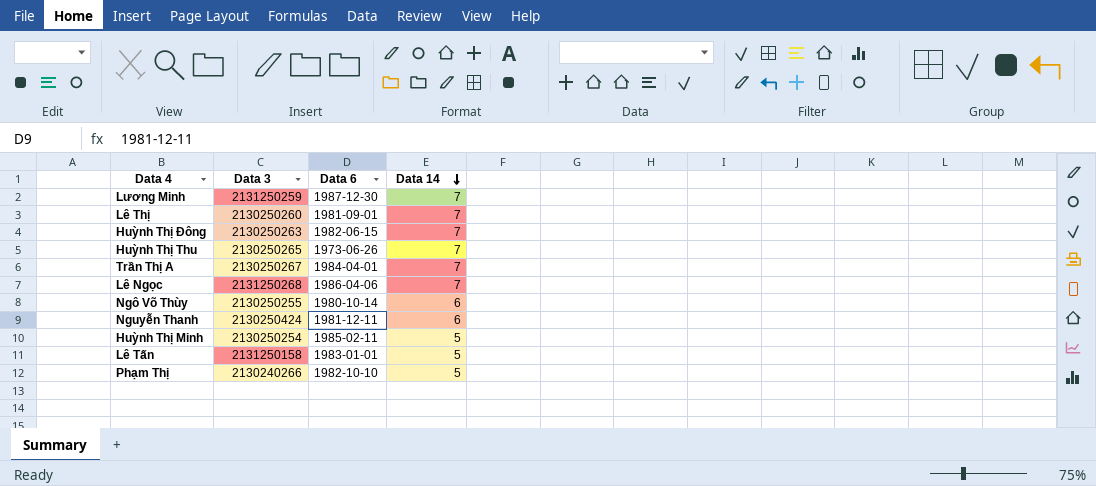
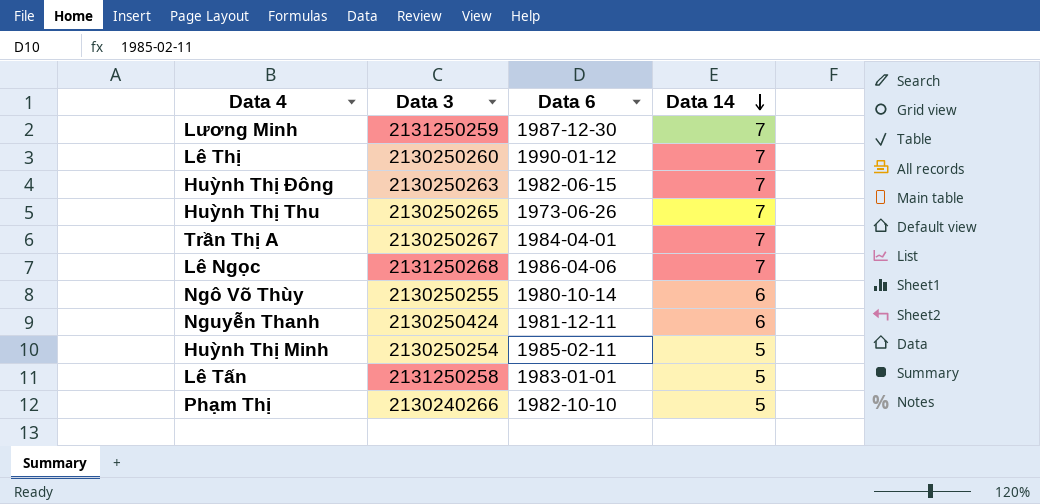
Lê Thị | Data 6: 1981-09-01 -> 1990-01-12
Lê Tấn | Data 3: 2131250158 -> 2131250258

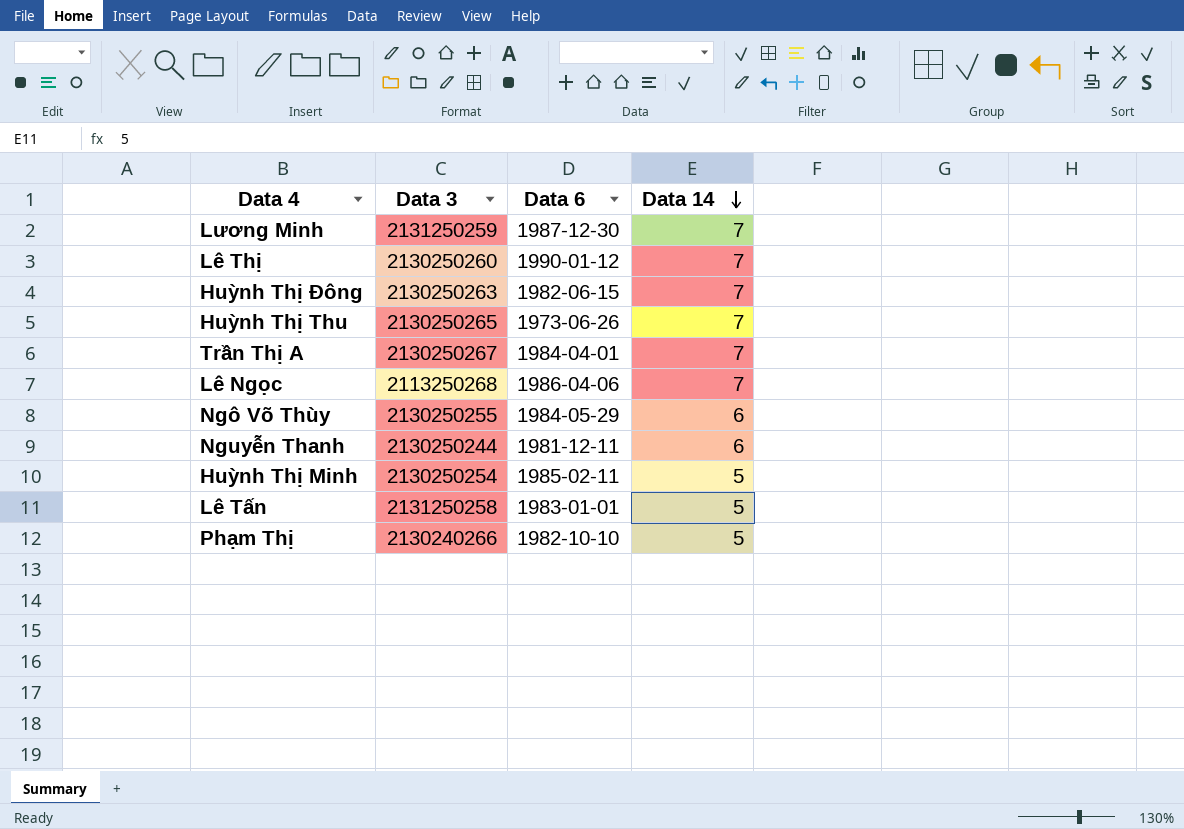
Lê Ngọc | Data 3: 2131250268 -> 2113250268
Ngô Võ Thùy | Data 6: 1980-10-14 -> 1984-05-29
Nguyễn Thanh | Data 3: 2130250424 -> 2130250244

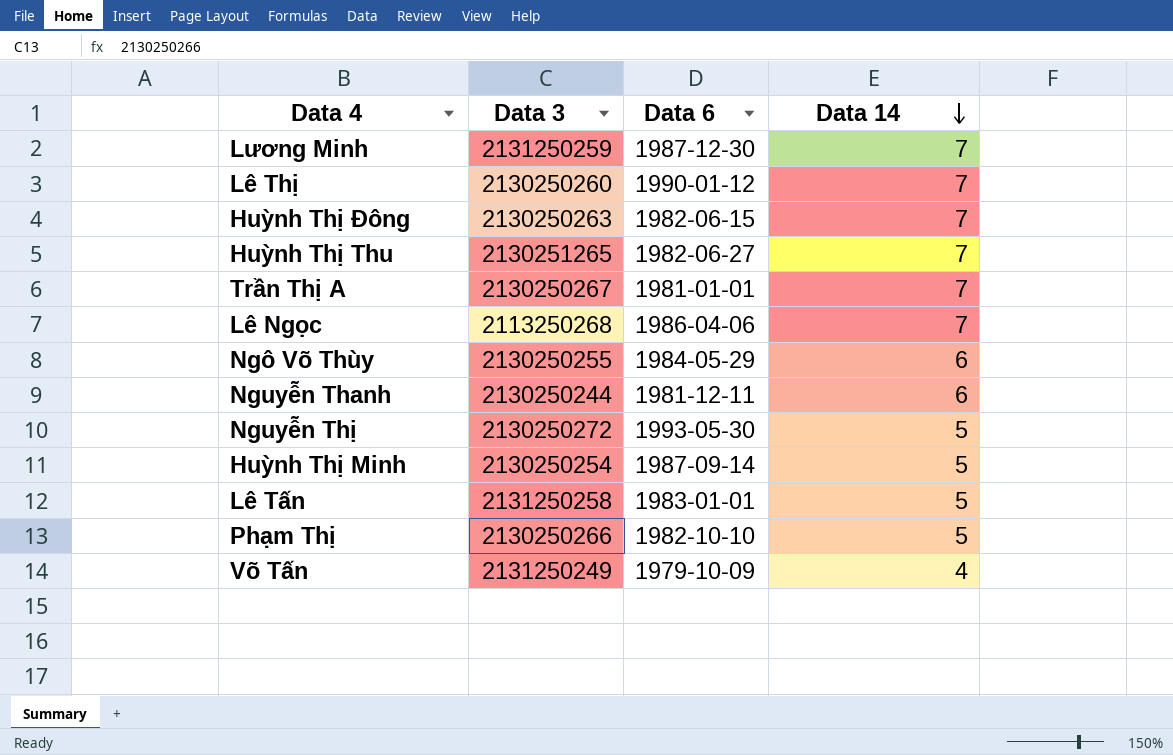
Huỳnh Thị Thu | Data 3: 2130250265 -> 2130251265
Huỳnh Thị Thu | Data 6: 1973-06-26 -> 1982-06-27
Trần Thị A | Data 6: 1984-04-01 -> 1981-01-01
row Nguyễn Thị: none -> 2130250272 | 1993-05-30 | 5
Huỳnh Thị Minh | Data 6: 1985-02-11 -> 1987-09-14
Phạm Thị | Data 3: 2130240266 -> 2130250266
row Võ Tấn: none -> 2131250249 | 1979-10-09 | 4

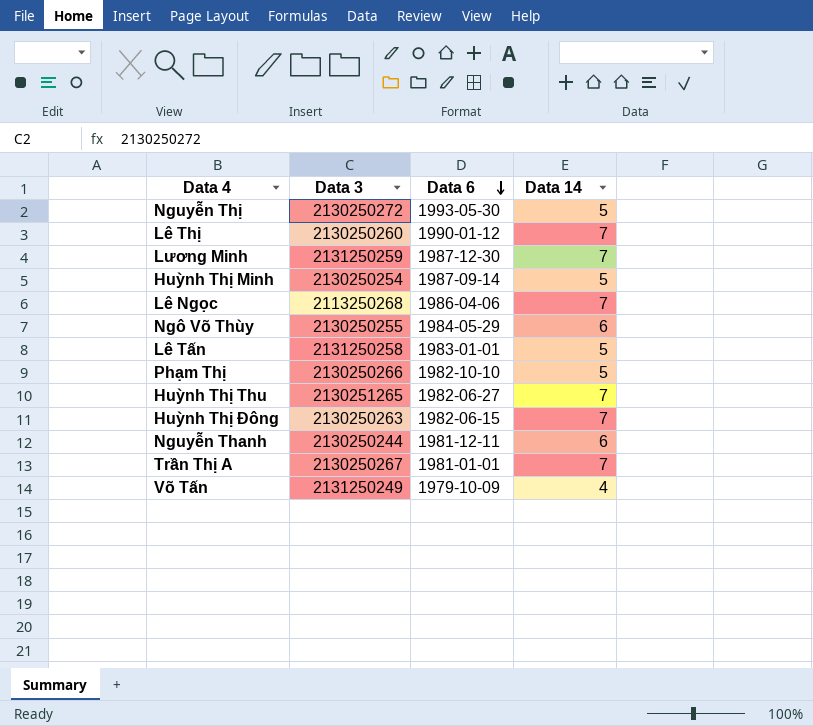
row order: Data 14 descending -> Data 6 descending

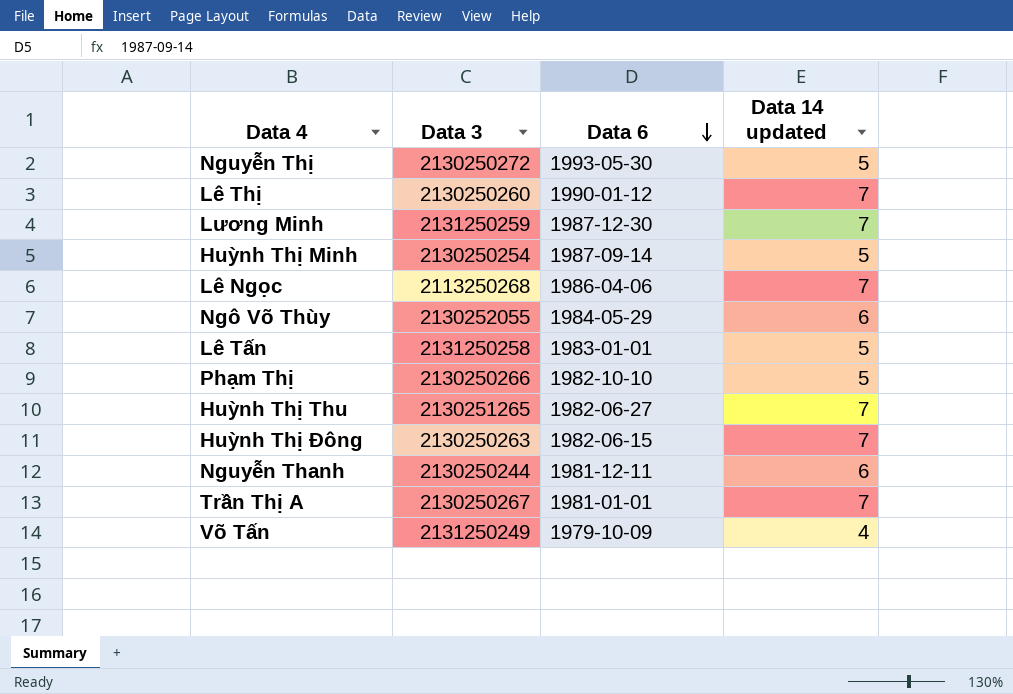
column name: Data 14 -> Data 14 updated
Ngô Võ Thùy | Data 3: 2130250255 -> 2130252055

